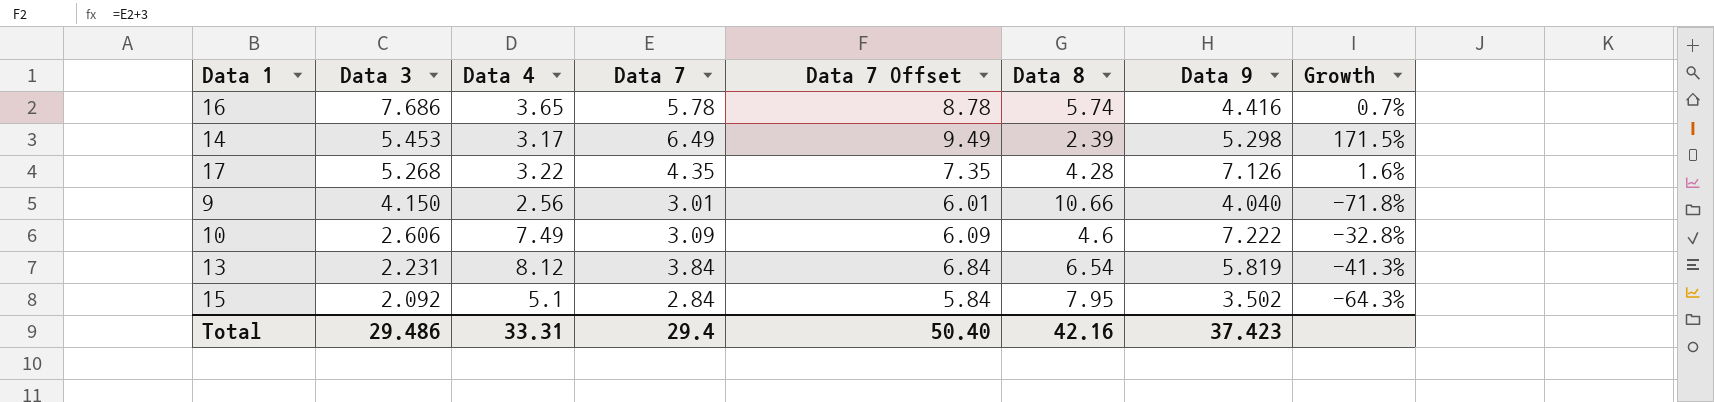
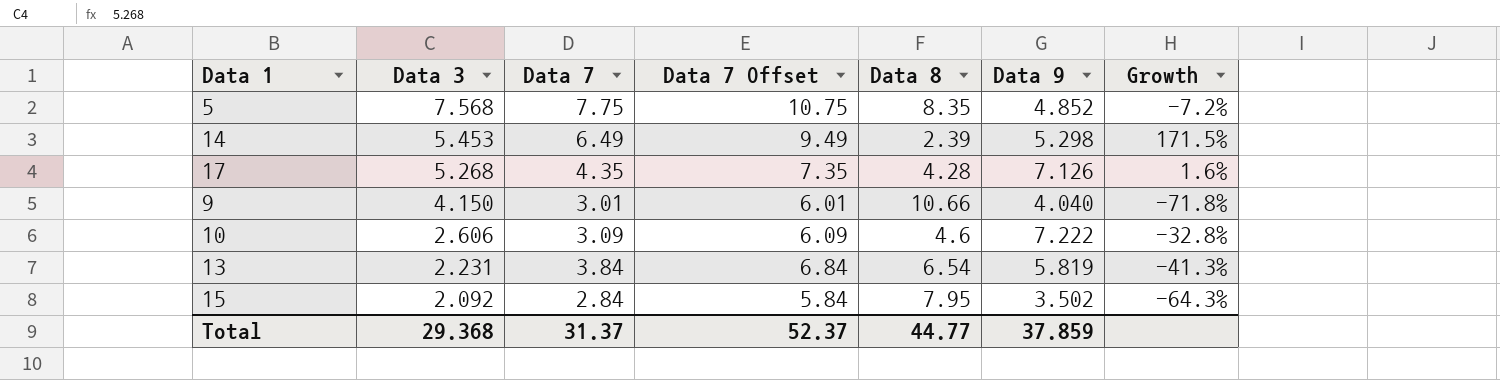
column Data 4 | position: 3 -> none
row 16: 7.686 | 3.65 | 5.78 | 8.78 | 5.74 | 4.416 | 0.7% -> none
row 5: none -> 7.568 | 7.75 | 10.75 | 8.35 | 4.852 | -7.2%
Total | Data 3: 29.486 -> 29.368
Total | Data 7: 29.4 -> 31.37
Total | Data 7 Offset: 50.40 -> 52.37
Total | Data 8: 42.16 -> 44.77
Total | Data 9: 37.423 -> 37.859

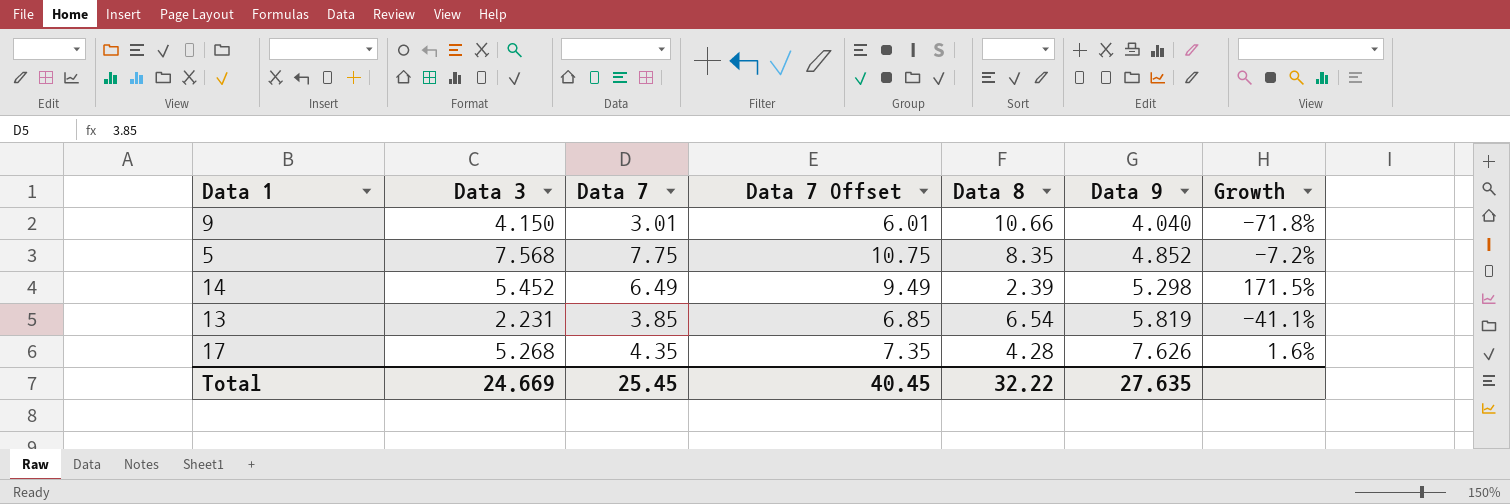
row order: Data 3 descending -> Data 9 ascending
row 10: 2.606 | 3.09 | 6.09 | 4.6 | 7.222 | -32.8% -> none
row 15: 2.092 | 2.84 | 5.84 | 7.95 | 3.502 | -64.3% -> none
14 | Data 3: 5.453 -> 5.452
13 | Data 7: 3.84 -> 3.85
13 | Data 7 Offset: 6.84 -> 6.85
13 | Growth: -41.3% -> -41.1%
17 | Data 9: 7.126 -> 7.626
Total | Data 3: 29.368 -> 24.669
Total | Data 7: 31.37 -> 25.45
Total | Data 7 Offset: 52.37 -> 40.45
Total | Data 8: 44.77 -> 32.22
Total | Data 9: 37.859 -> 27.635

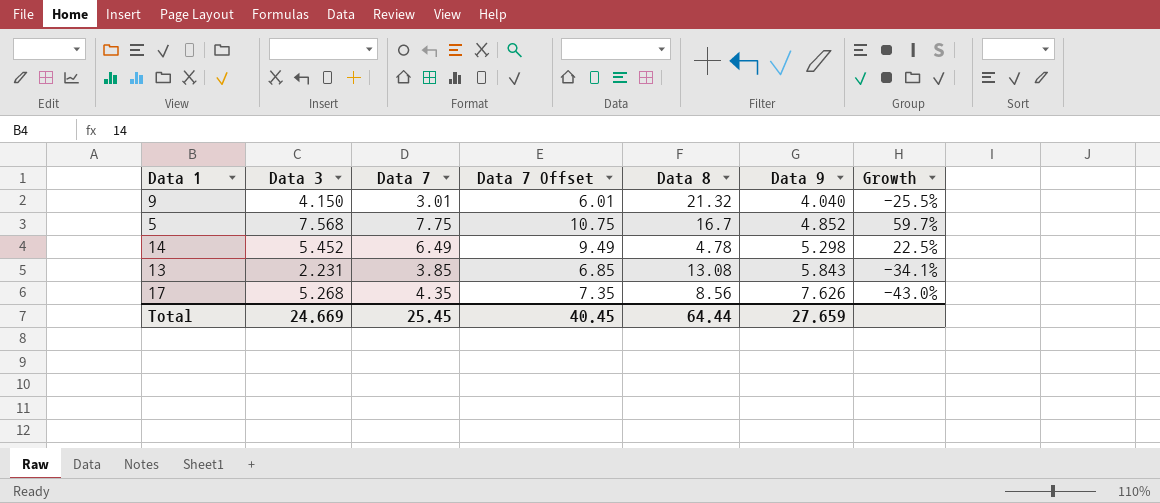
column Growth | formula: ([Data 7] - [Data 8]) / [Data 8] -> ([Data 7] - [Data 9]) / [Data 9]
9 | Data 8: 10.66 -> 21.32
5 | Data 8: 8.35 -> 16.7
14 | Data 8: 2.39 -> 4.78
13 | Data 8: 6.54 -> 13.08
13 | Data 9: 5.819 -> 5.843
17 | Data 8: 4.28 -> 8.56
Total | Data 8: 32.22 -> 64.44
Total | Data 9: 27.635 -> 27.659

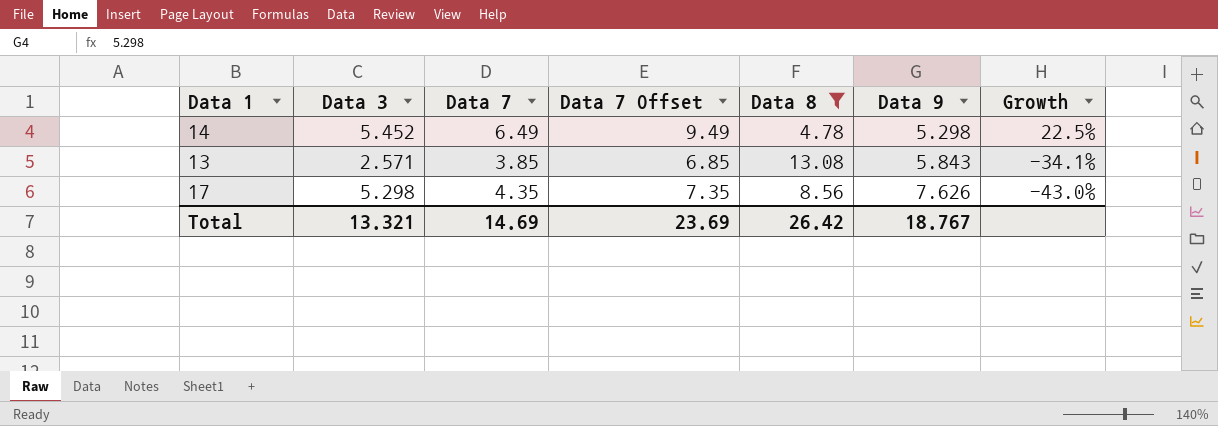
filter: none -> Data 8 <= 13.08
13 | Data 3: 2.231 -> 2.571
17 | Data 3: 5.268 -> 5.298
Total | Data 3: 24.669 -> 13.321
Total | Data 7: 25.45 -> 14.69
Total | Data 7 Offset: 40.45 -> 23.69
Total | Data 8: 64.44 -> 26.42
Total | Data 9: 27.659 -> 18.767

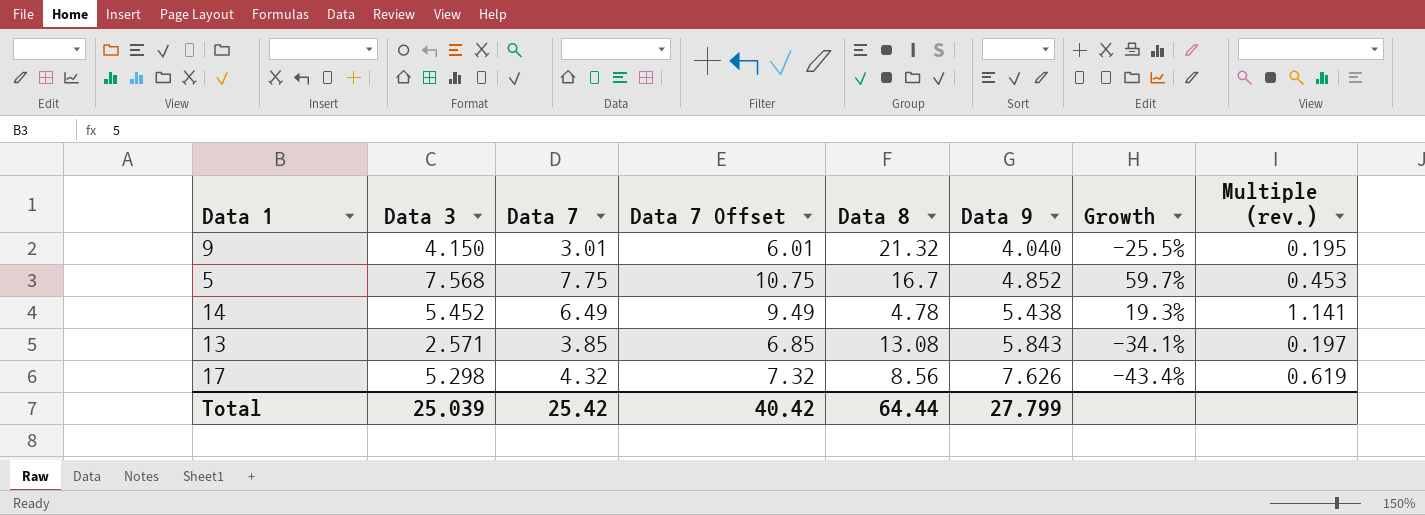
filter: Data 8 <= 13.08 -> none
column Multiple (rev.) | formula: none -> [Data 3] / [Data 8]
14 | Data 9: 5.298 -> 5.438
14 | Growth: 22.5% -> 19.3%
17 | Data 7: 4.35 -> 4.32
17 | Data 7 Offset: 7.35 -> 7.32
17 | Growth: -43.0% -> -43.4%
Total | Data 3: 13.321 -> 25.039
Total | Data 7: 14.69 -> 25.42
Total | Data 7 Offset: 23.69 -> 40.42
Total | Data 8: 26.42 -> 64.44
Total | Data 9: 18.767 -> 27.799

